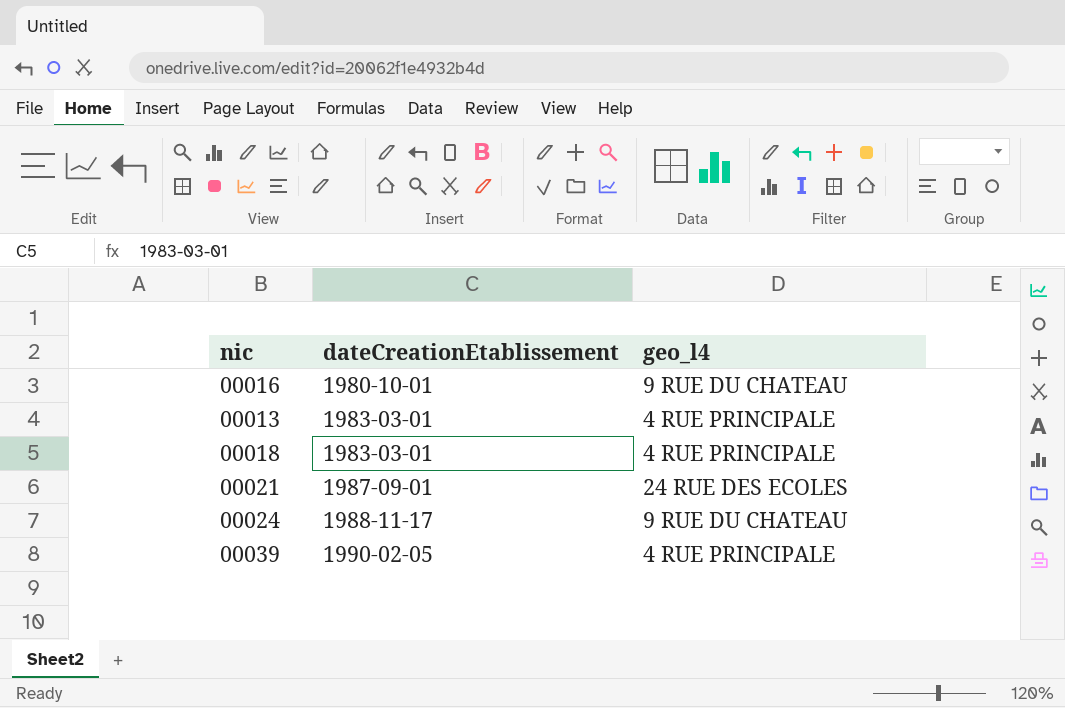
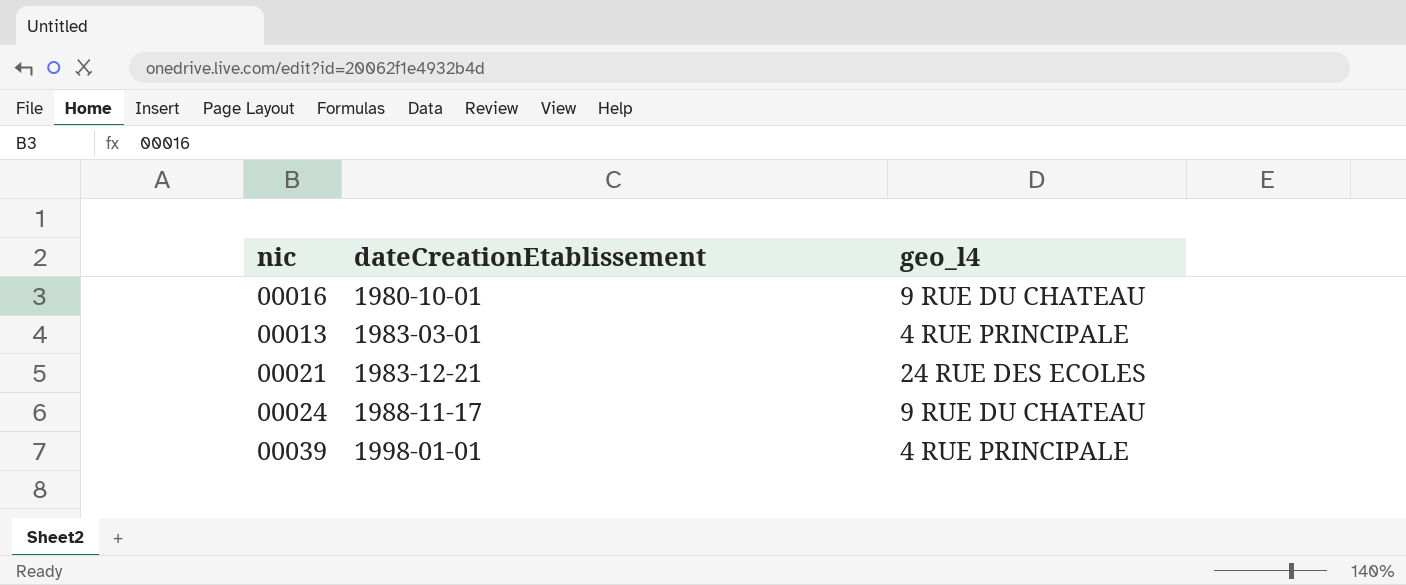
row 00018: 1983-03-01 | 4 RUE PRINCIPALE -> none
00021 | dateCreationEtablissement: 1987-09-01 -> 1983-12-21
00039 | dateCreationEtablissement: 1990-02-05 -> 1998-01-01

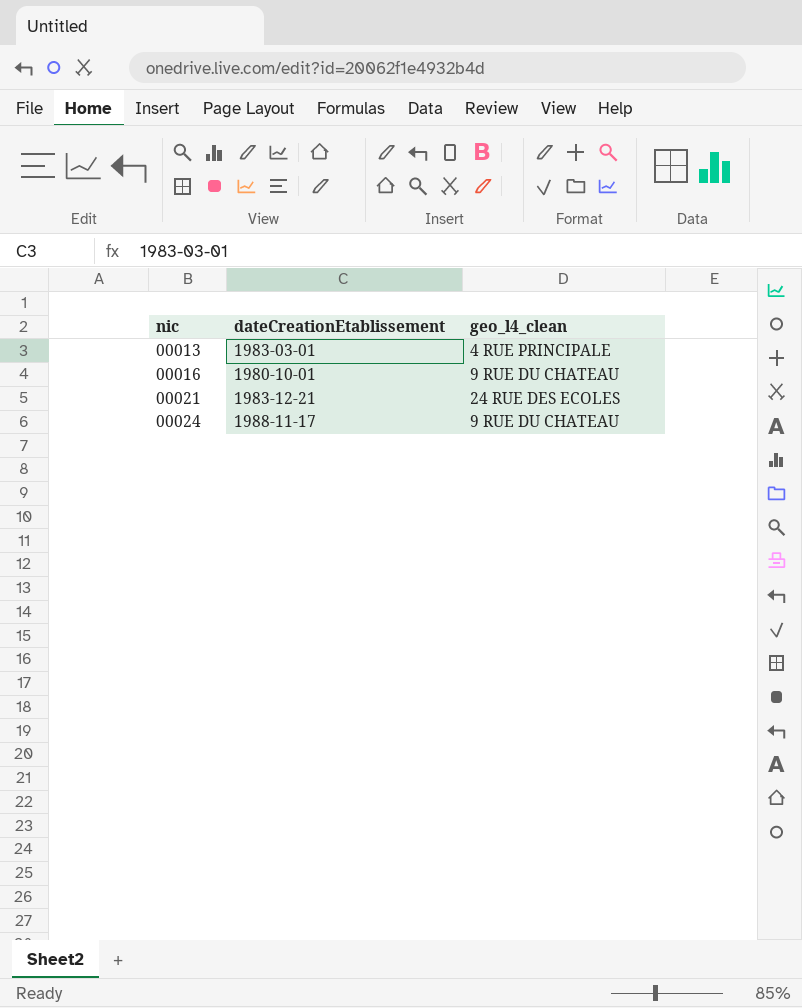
row order: dateCreationEtablissement ascending -> nic ascending
column name: geo_l4 -> geo_l4_clean
row 00039: 1998-01-01 | 4 RUE PRINCIPALE -> none

